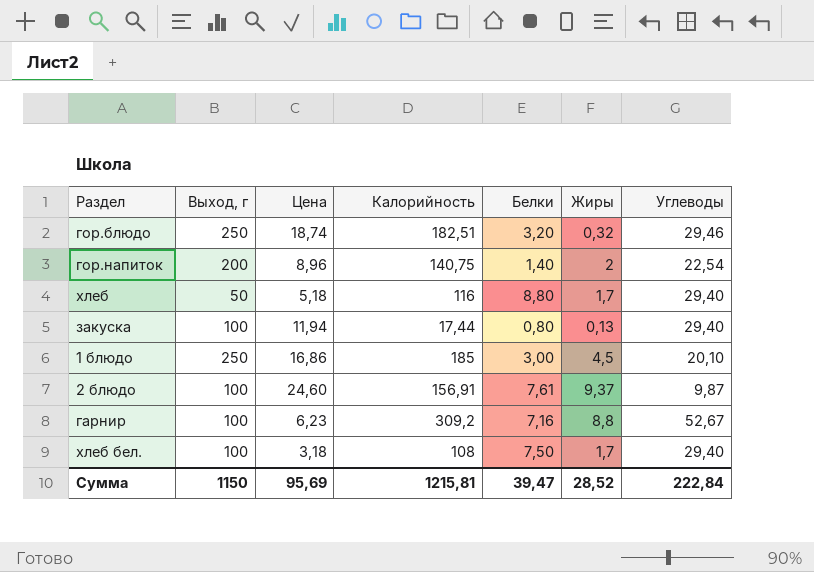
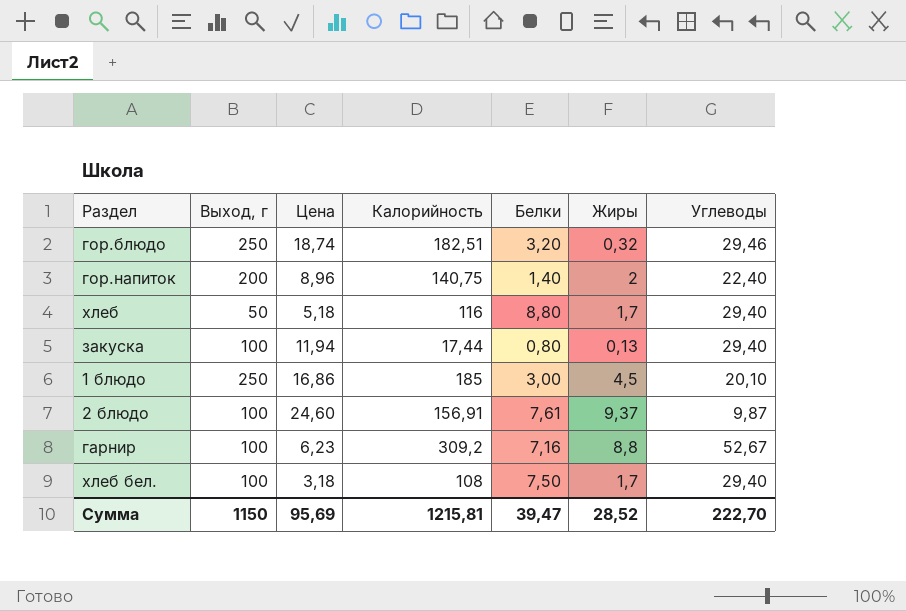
гор.напиток | Углеводы: 22,54 -> 22,40
Сумма | Углеводы: 222,84 -> 222,70

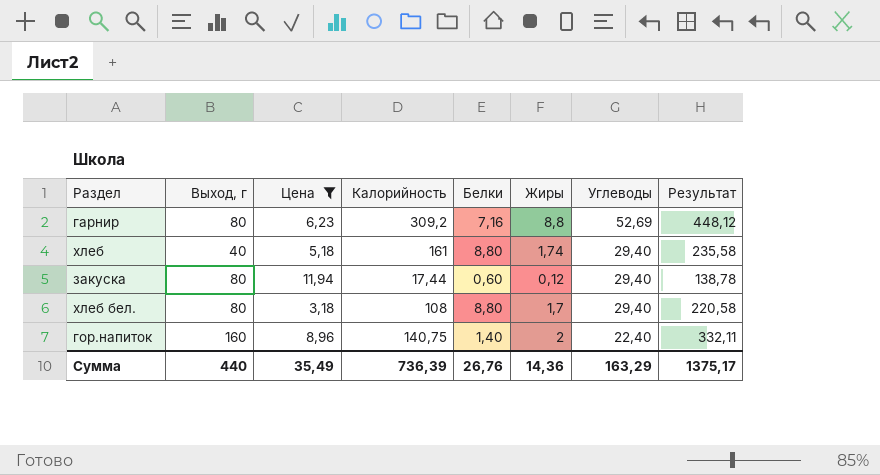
filter: none -> Цена <= 11,94
row order: none -> Углеводы descending
column Результат | formula: none -> [Выход, г] + [Цена] + [Калорийность] + [Углеводы]
гарнир | Выход, г: 100 -> 80
гарнир | Углеводы: 52,67 -> 52,69
хлеб | Выход, г: 50 -> 40
хлеб | Калорийность: 116 -> 161
хлеб | Жиры: 1,7 -> 1,74
закуска | Выход, г: 100 -> 80
закуска | Белки: 0,80 -> 0,60
закуска | Жиры: 0,13 -> 0,12
хлеб бел. | Выход, г: 100 -> 80
хлеб бел. | Белки: 7,50 -> 8,80
гор.напиток | Выход, г: 200 -> 160
Сумма | Выход, г: 1150 -> 440
Сумма | Цена: 95,69 -> 35,49
Сумма | Калорийность: 1215,81 -> 736,39
Сумма | Белки: 39,47 -> 26,76
Сумма | Жиры: 28,52 -> 14,36
Сумма | Углеводы: 222,70 -> 163,29

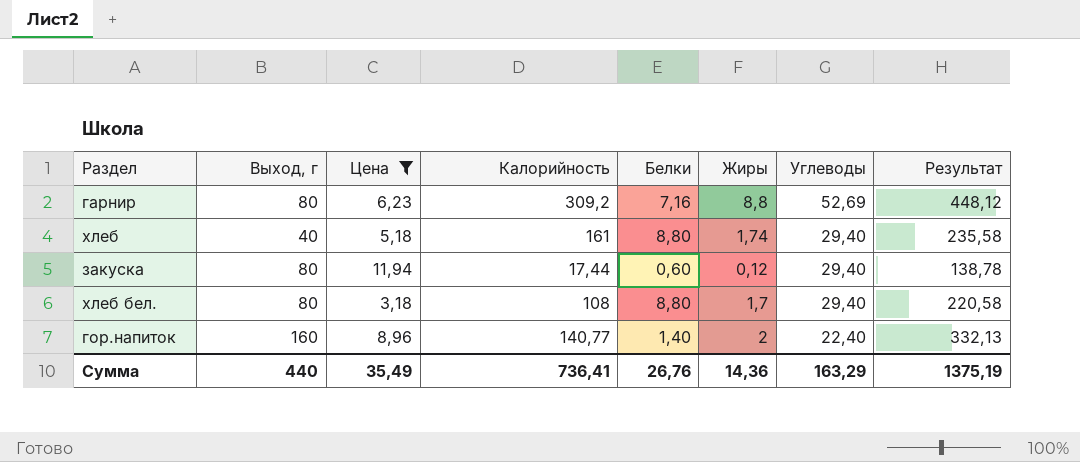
гор.напиток | Калорийность: 140,75 -> 140,77
гор.напиток | Результат: 332,11 -> 332,13
Сумма | Калорийность: 736,39 -> 736,41
Сумма | Результат: 1375,17 -> 1375,19

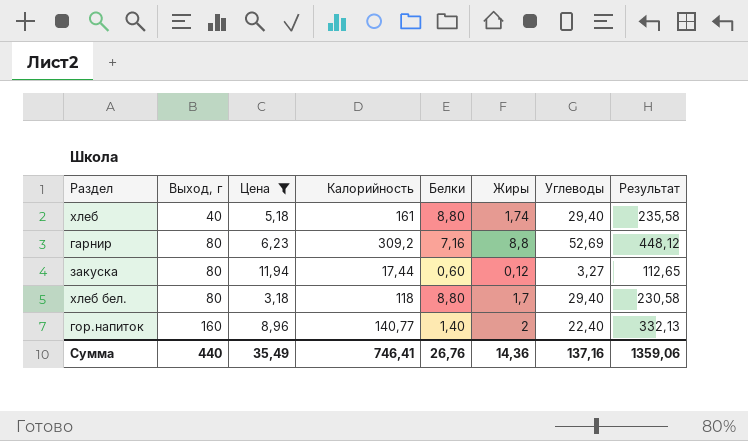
row order: Углеводы descending -> Выход, г ascending
закуска | Углеводы: 29,40 -> 3,27
закуска | Результат: 138,78 -> 112,65
хлеб бел. | Калорийность: 108 -> 118
хлеб бел. | Результат: 220,58 -> 230,58
Сумма | Калорийность: 736,41 -> 746,41
Сумма | Углеводы: 163,29 -> 137,16
Сумма | Результат: 1375,19 -> 1359,06

